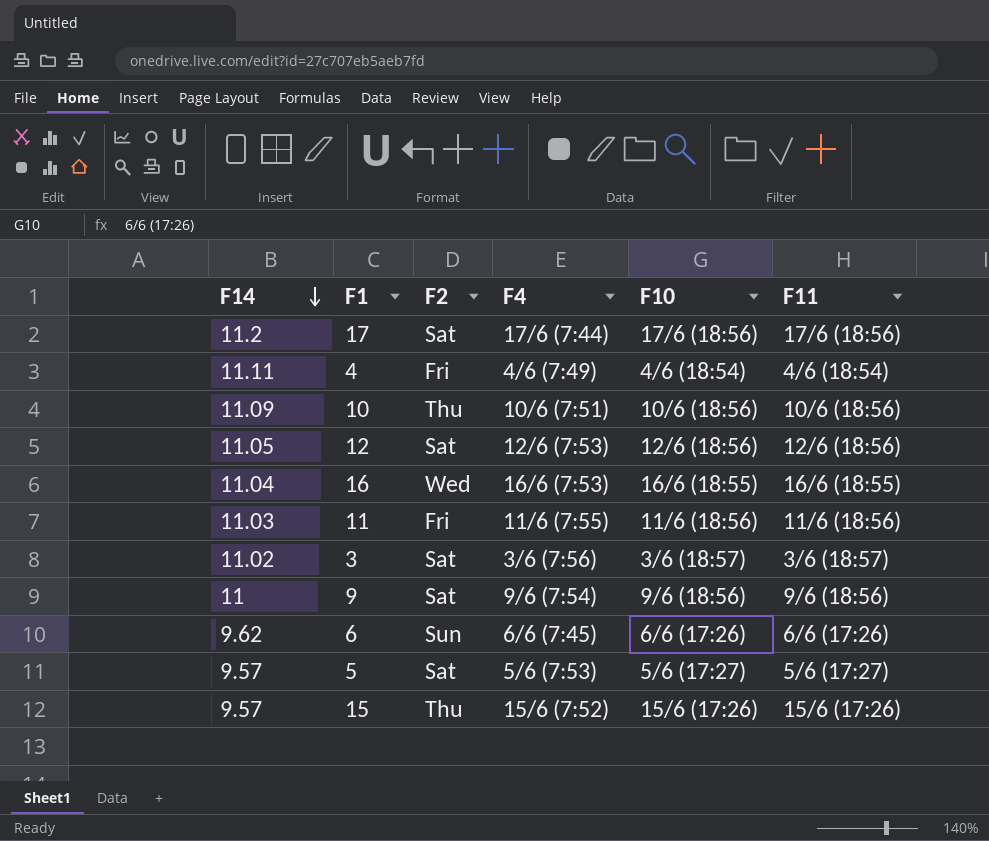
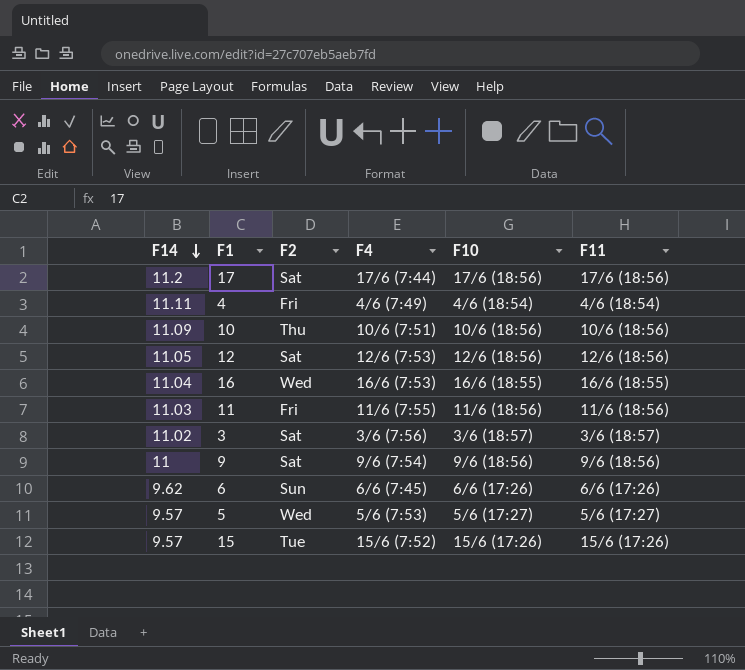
5 | F2: Sat -> Wed
15 | F2: Thu -> Tue

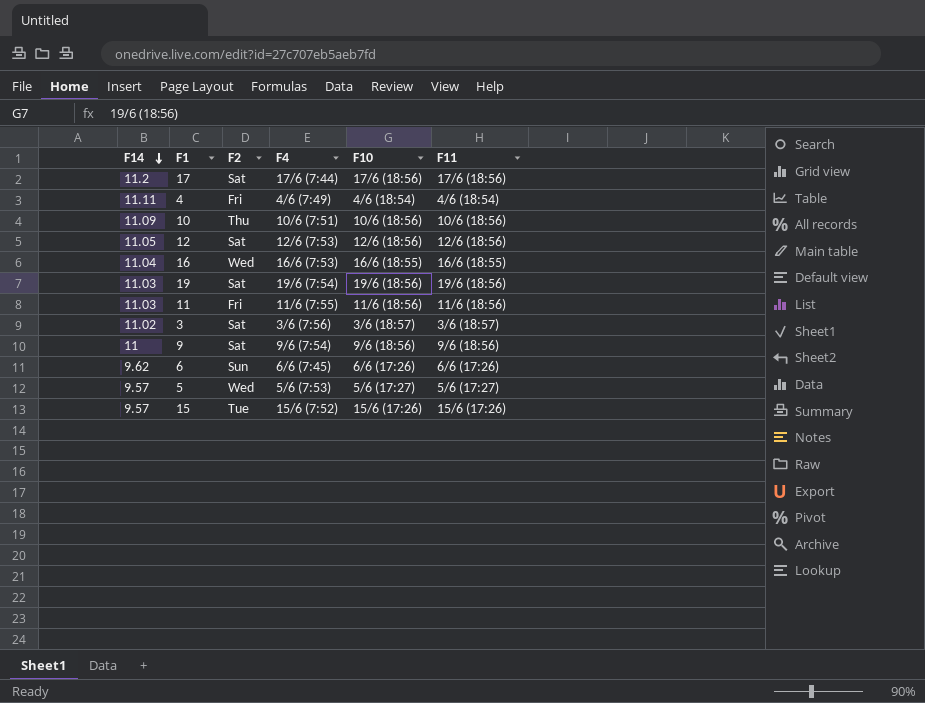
row 19: none -> 11.03 | Sat | 19/6 (7:54) | 19/6 (18:56) | 19/6 (18:56)

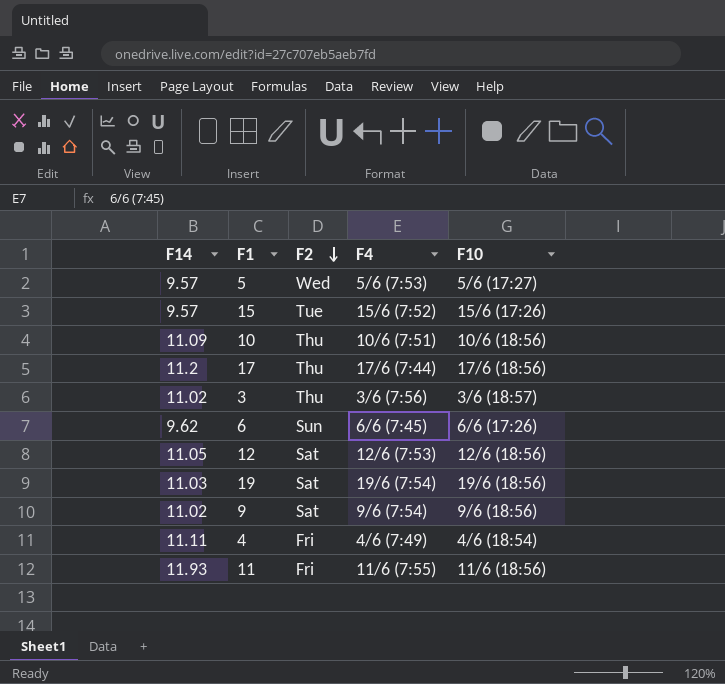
row order: F14 descending -> F2 descending
column F11 | position: 6 -> none
row 16: 11.04 | Wed | 16/6 (7:53) | 16/6 (18:55) | 16/6 (18:55) -> none
17 | F2: Sat -> Thu
3 | F2: Sat -> Thu
9 | F14: 11 -> 11.02
11 | F14: 11.03 -> 11.93

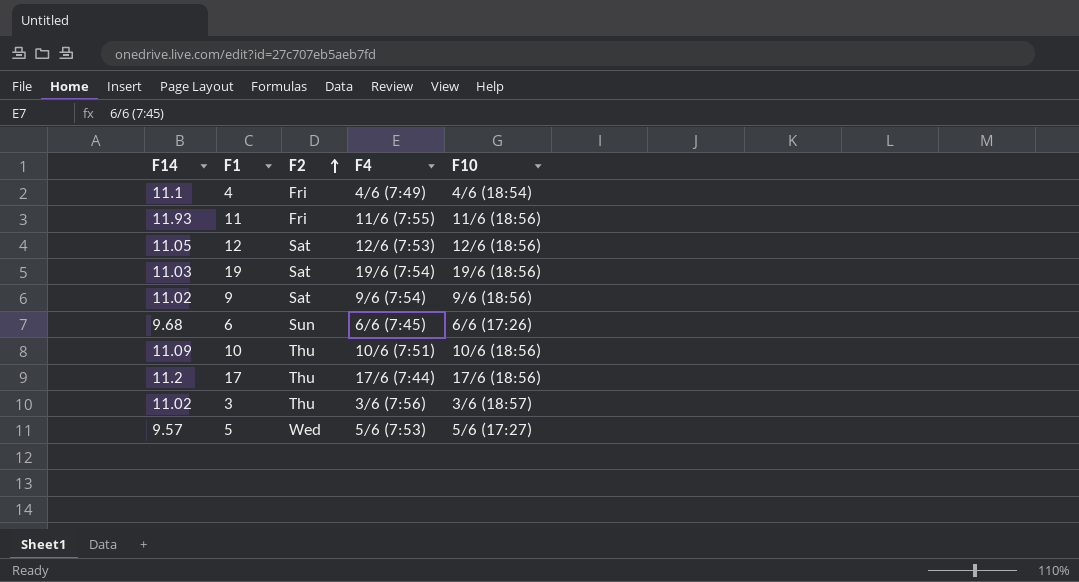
row order: F2 descending -> F2 ascending
row 15: 9.57 | Tue | 15/6 (7:52) | 15/6 (17:26) -> none
4 | F14: 11.11 -> 11.1
6 | F14: 9.62 -> 9.68

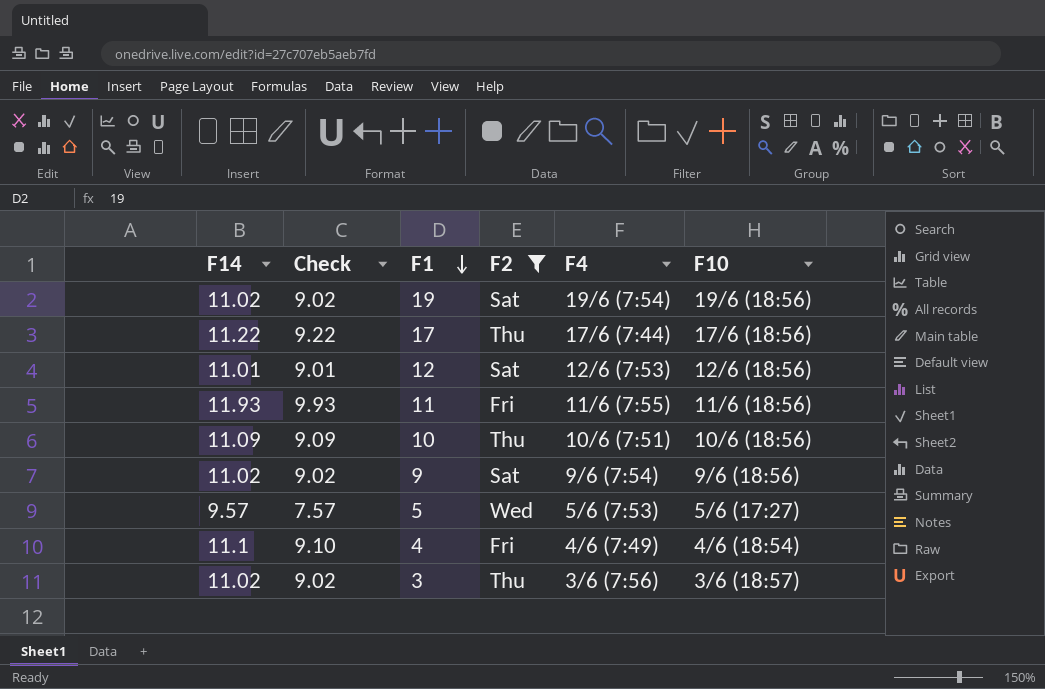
filter: none -> F2 != Sun
row order: F2 ascending -> F1 descending
column Check | formula: none -> [F14] - 2
19 | F14: 11.03 -> 11.02
17 | F14: 11.2 -> 11.22
12 | F14: 11.05 -> 11.01

